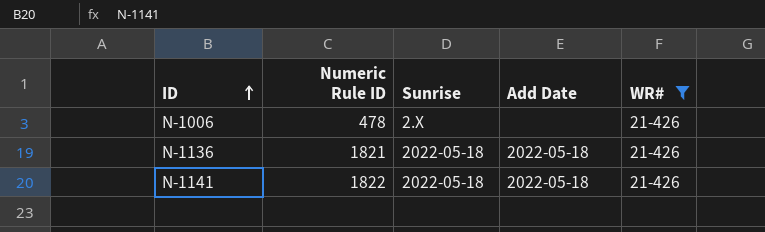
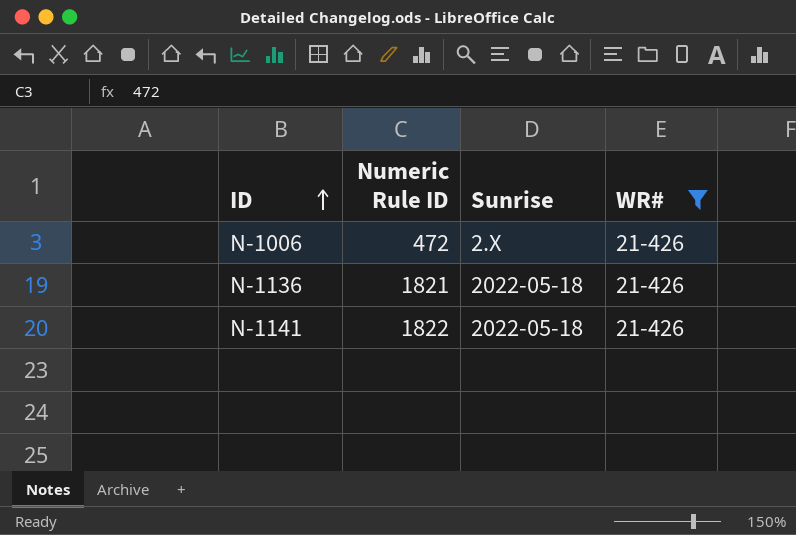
column Add Date | position: 4 -> none
N-1006 | Numeric Rule ID: 478 -> 472

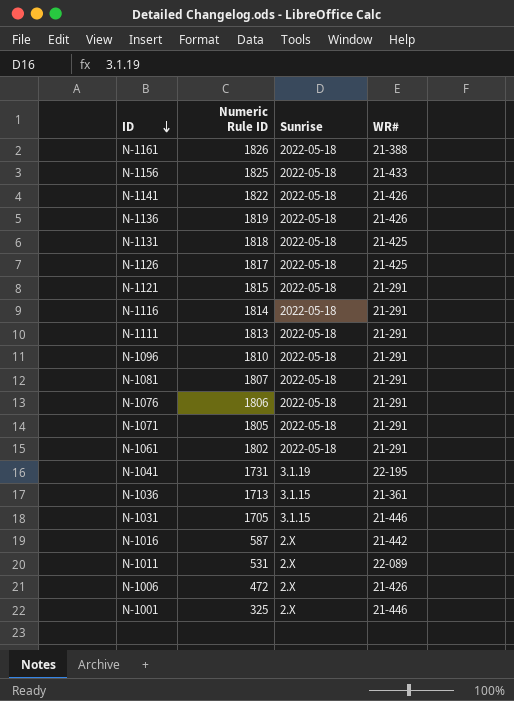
filter: WR# = 21-426 -> none
row order: ID ascending -> ID descending
N-1136 | Numeric Rule ID: 1821 -> 1819

